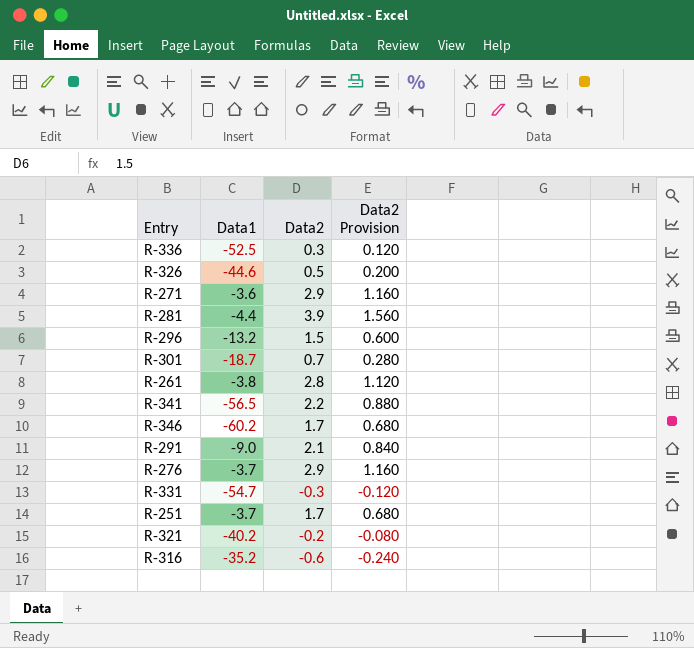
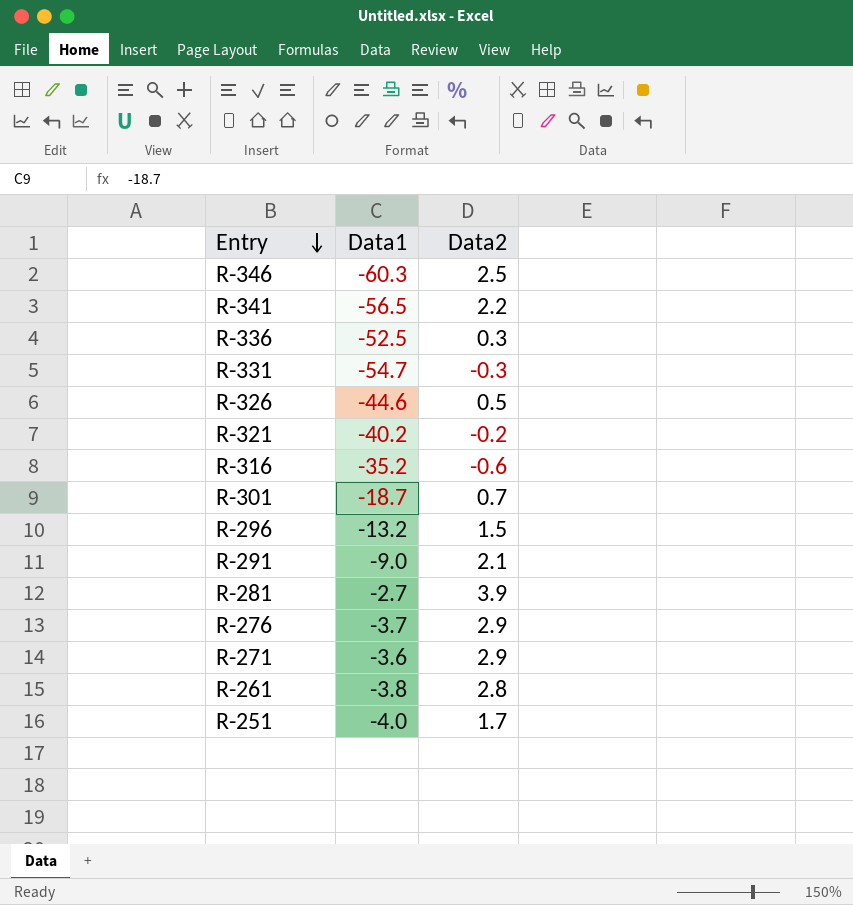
row order: none -> Entry descending
column Data2 Provision | formula: [Data2] * 0.4 -> none
R-346 | Data1: -60.2 -> -60.3
R-346 | Data2: 1.7 -> 2.5
R-281 | Data1: -4.4 -> -2.7
R-251 | Data1: -3.7 -> -4.0

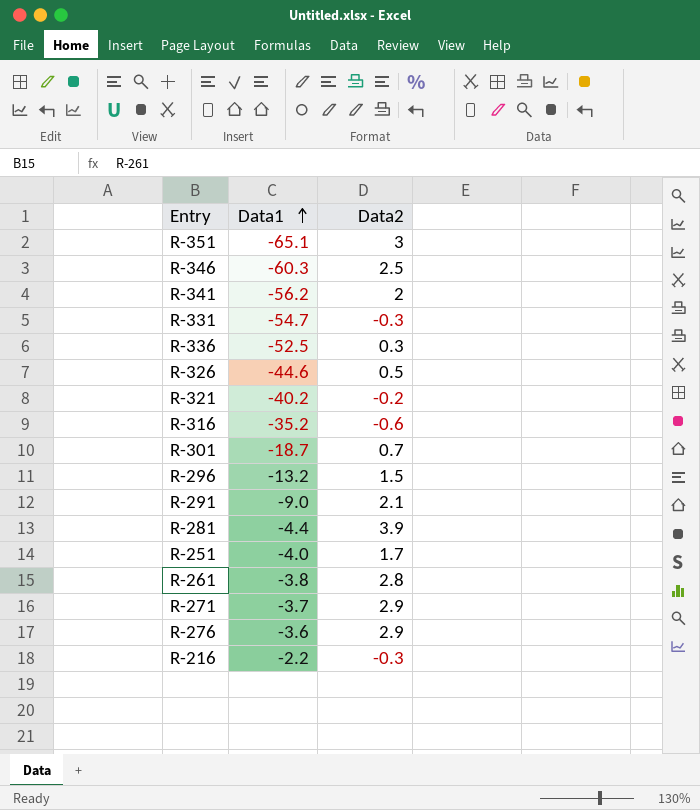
row order: Entry descending -> Data1 ascending
row R-351: none -> -65.1 | 3
R-341 | Data1: -56.5 -> -56.2
R-341 | Data2: 2.2 -> 2
R-281 | Data1: -2.7 -> -4.4
R-271 | Data1: -3.6 -> -3.7
R-276 | Data1: -3.7 -> -3.6
row R-216: none -> -2.2 | -0.3

